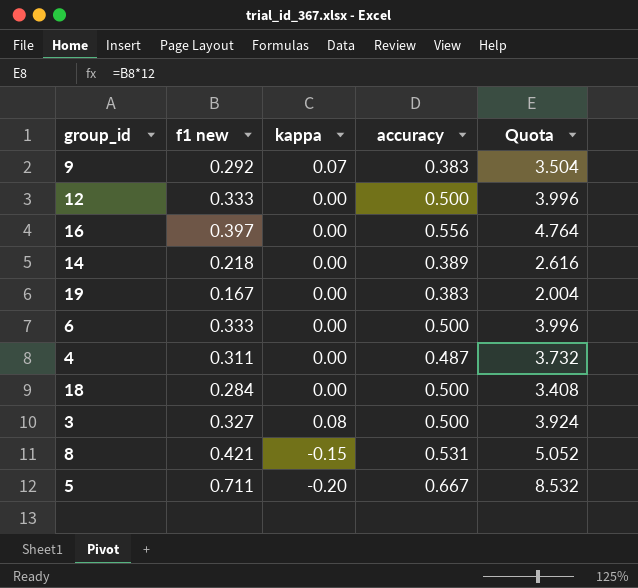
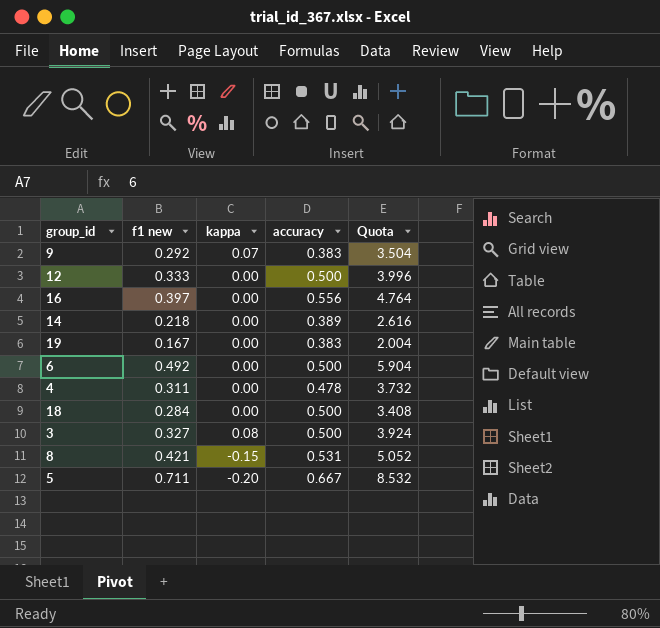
6 | f1 new: 0.333 -> 0.492
6 | Quota: 3.996 -> 5.904
4 | accuracy: 0.487 -> 0.478

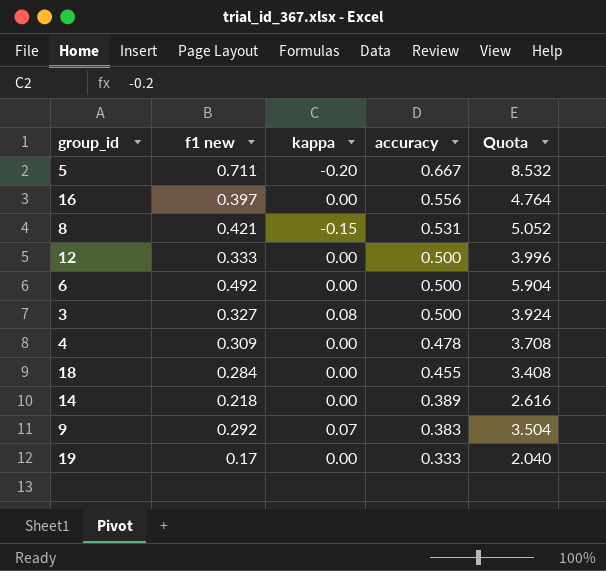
row order: none -> accuracy descending
4 | f1 new: 0.311 -> 0.309
4 | Quota: 3.732 -> 3.708
18 | accuracy: 0.500 -> 0.455
19 | f1 new: 0.167 -> 0.17
19 | accuracy: 0.383 -> 0.333
19 | Quota: 2.004 -> 2.040

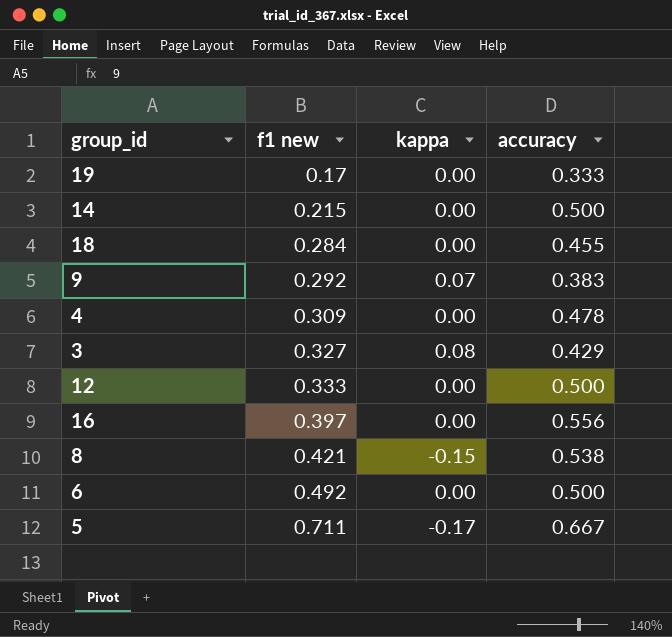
row order: accuracy descending -> f1 new ascending
column Quota | formula: [f1 new] * 12 -> none
14 | f1 new: 0.218 -> 0.215
14 | accuracy: 0.389 -> 0.500
3 | accuracy: 0.500 -> 0.429
8 | accuracy: 0.531 -> 0.538
5 | kappa: -0.20 -> -0.17

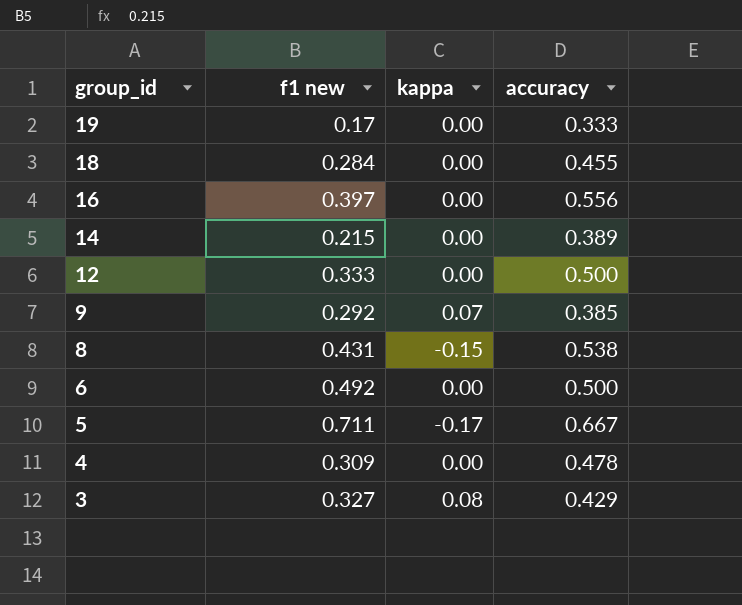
row order: f1 new ascending -> group_id descending
14 | accuracy: 0.500 -> 0.389
9 | accuracy: 0.383 -> 0.385
8 | f1 new: 0.421 -> 0.431

